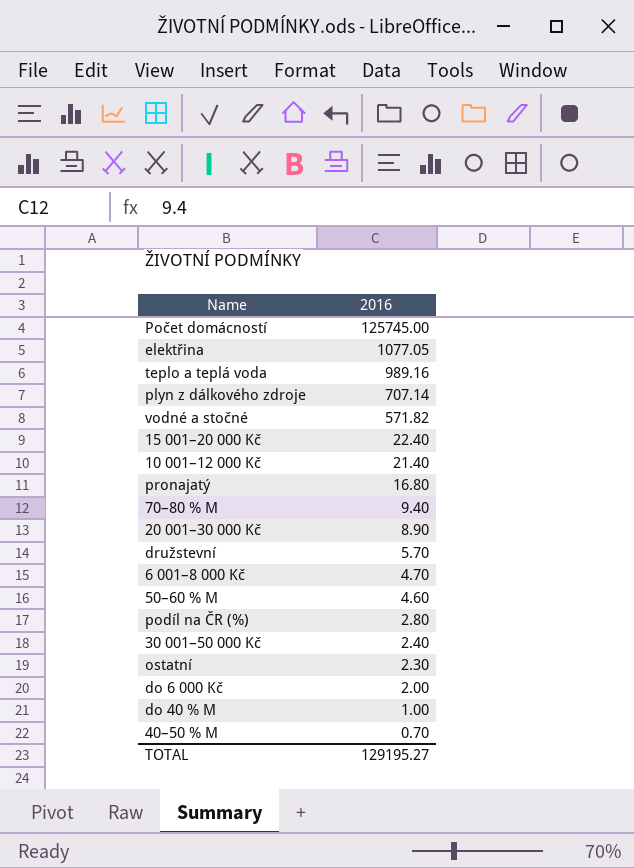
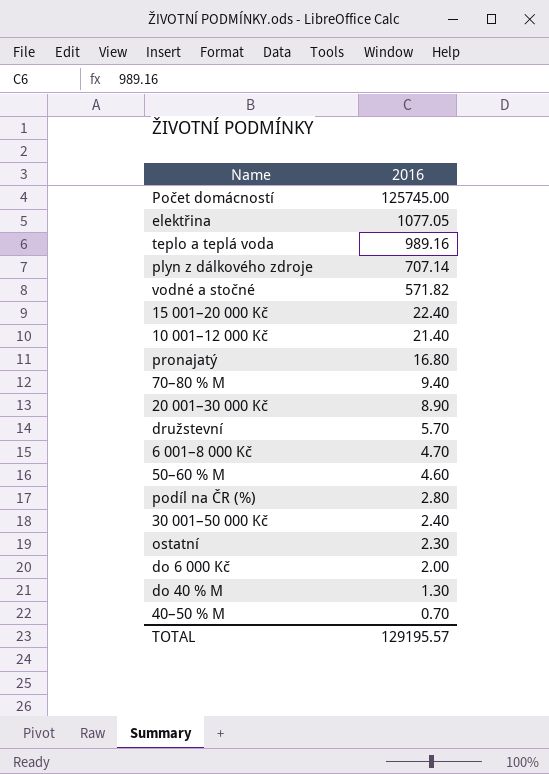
do 40 % M | 2016: 1.00 -> 1.30
TOTAL | 2016: 129195.27 -> 129195.57

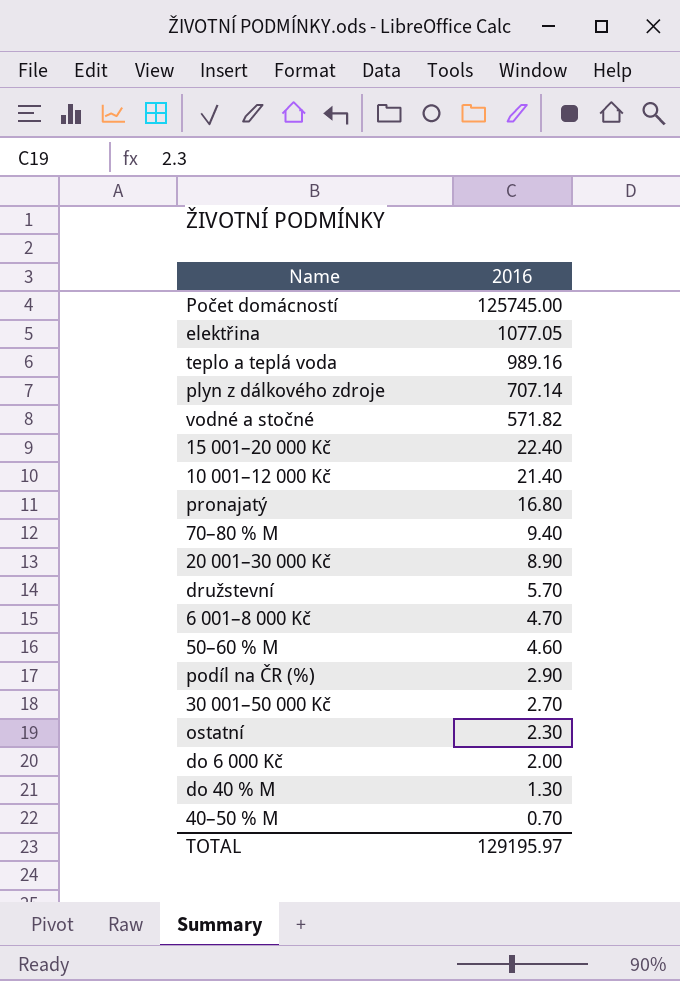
podíl na ČR (%) | 2016: 2.80 -> 2.90
30 001–50 000 Kč | 2016: 2.40 -> 2.70
TOTAL | 2016: 129195.57 -> 129195.97

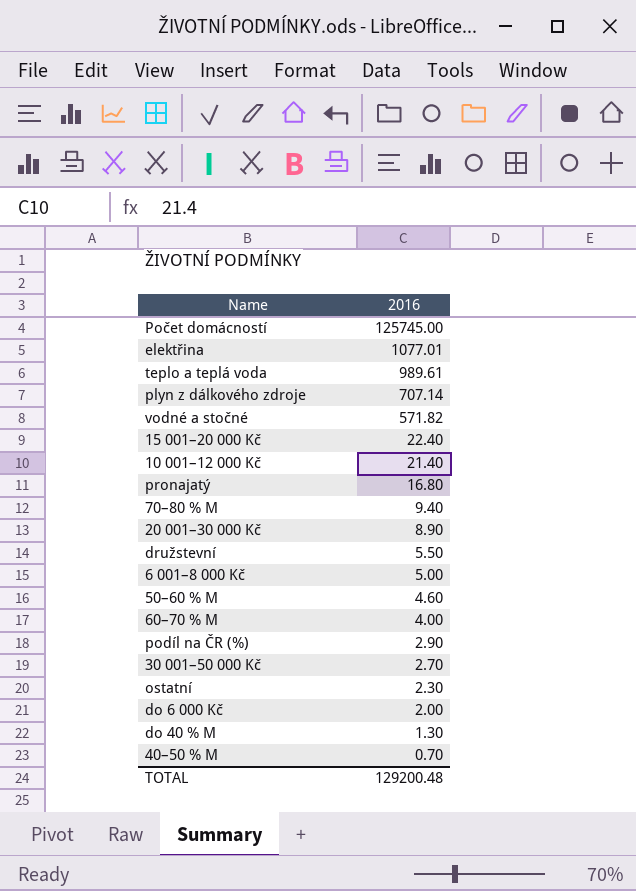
elektřina | 2016: 1077.05 -> 1077.01
teplo a teplá voda | 2016: 989.16 -> 989.61
družstevní | 2016: 5.70 -> 5.50
6 001–8 000 Kč | 2016: 4.70 -> 5.00
row 60–70 % M: none -> 4.00
TOTAL | 2016: 129195.97 -> 129200.48

